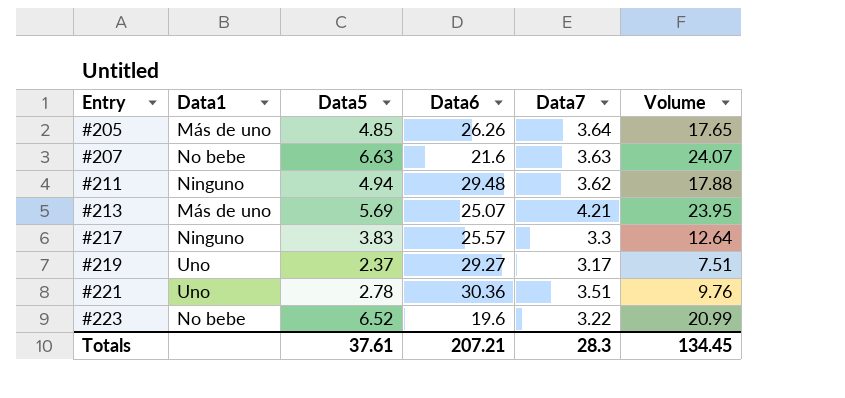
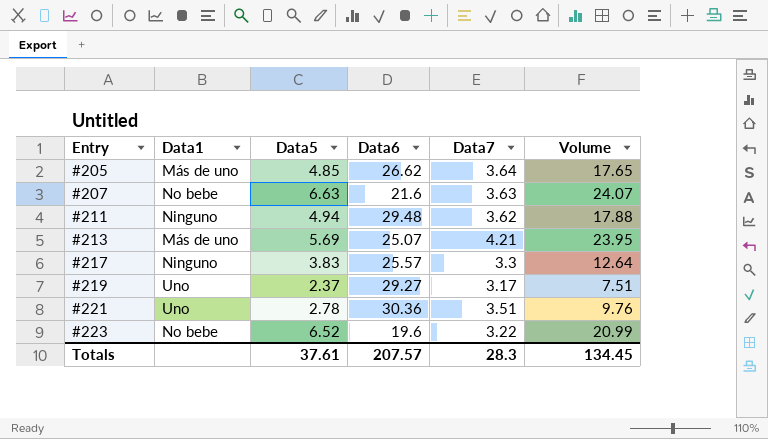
#205 | Data6: 26.26 -> 26.62
Totals | Data6: 207.21 -> 207.57

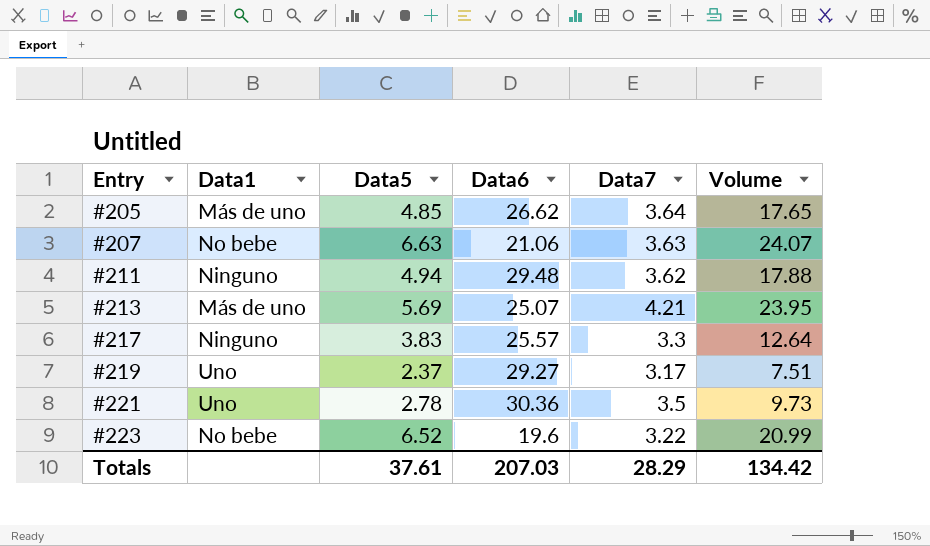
#207 | Data6: 21.6 -> 21.06
#221 | Data7: 3.51 -> 3.5
#221 | Volume: 9.76 -> 9.73
Totals | Data6: 207.57 -> 207.03
Totals | Data7: 28.3 -> 28.29
Totals | Volume: 134.45 -> 134.42

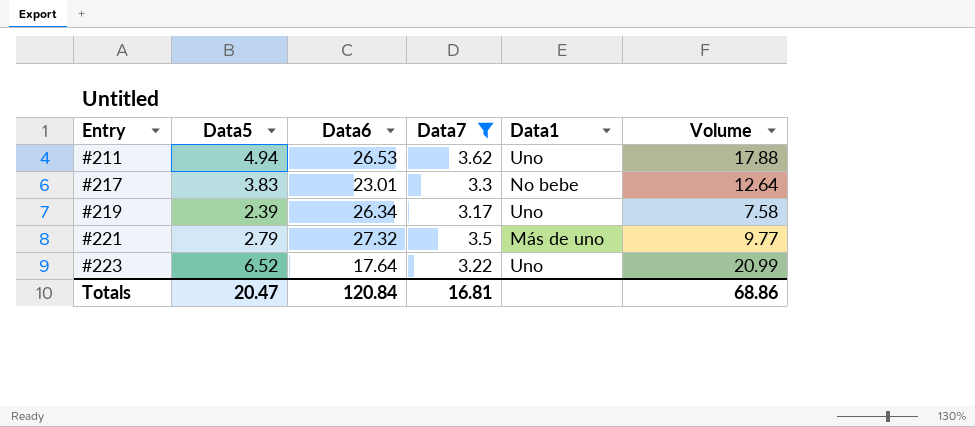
filter: none -> Data7 <= 3.62
column Data1 | position: 2 -> 5
#211 | Data6: 29.48 -> 26.53
#211 | Data1: Ninguno -> Uno
#217 | Data6: 25.57 -> 23.01
#217 | Data1: Ninguno -> No bebe
#219 | Data5: 2.37 -> 2.39
#219 | Data6: 29.27 -> 26.34
#219 | Volume: 7.51 -> 7.58
#221 | Data5: 2.78 -> 2.79
#221 | Data6: 30.36 -> 27.32
#221 | Data1: Uno -> Más de uno
#221 | Volume: 9.73 -> 9.77
#223 | Data6: 19.6 -> 17.64
#223 | Data1: No bebe -> Uno
Totals | Data5: 37.61 -> 20.47
Totals | Data6: 207.03 -> 120.84
Totals | Data7: 28.29 -> 16.81
Totals | Volume: 134.42 -> 68.86

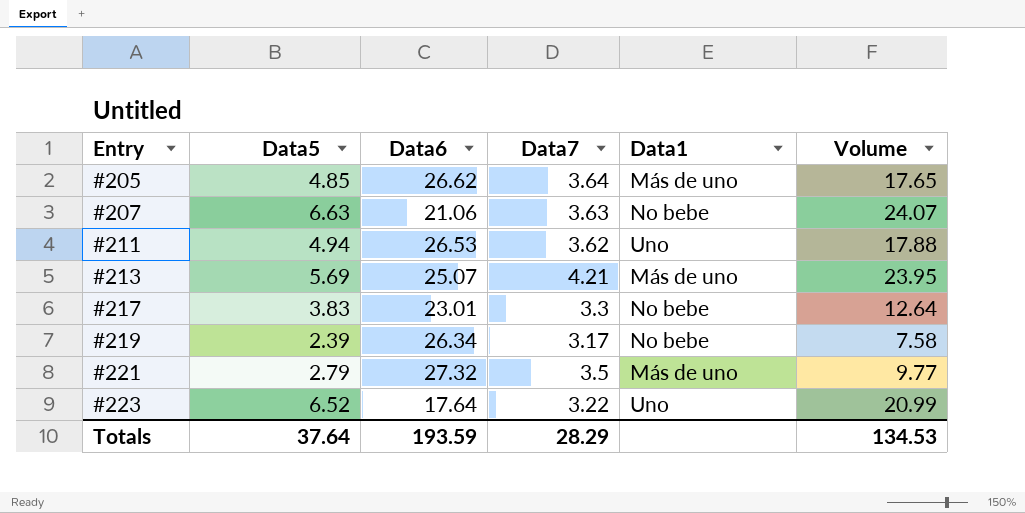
filter: Data7 <= 3.62 -> none
#219 | Data1: Uno -> No bebe
Totals | Data5: 20.47 -> 37.64
Totals | Data6: 120.84 -> 193.59
Totals | Data7: 16.81 -> 28.29
Totals | Volume: 68.86 -> 134.53

